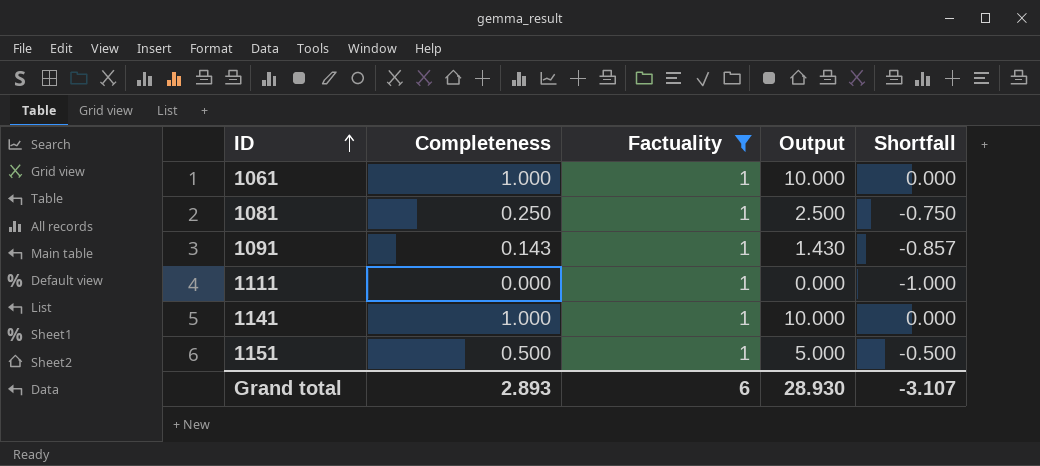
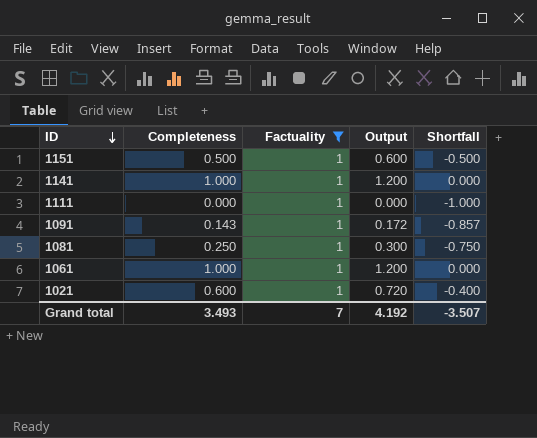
row order: ID ascending -> ID descending
column Output | formula: [Completeness] * 10 -> [Completeness] * 1.2
row 1021: none -> 0.600 | 1 | 0.720 | -0.400
Grand total | Completeness: 2.893 -> 3.493
Grand total | Factuality: 6 -> 7
Grand total | Output: 28.930 -> 4.192
Grand total | Shortfall: -3.107 -> -3.507

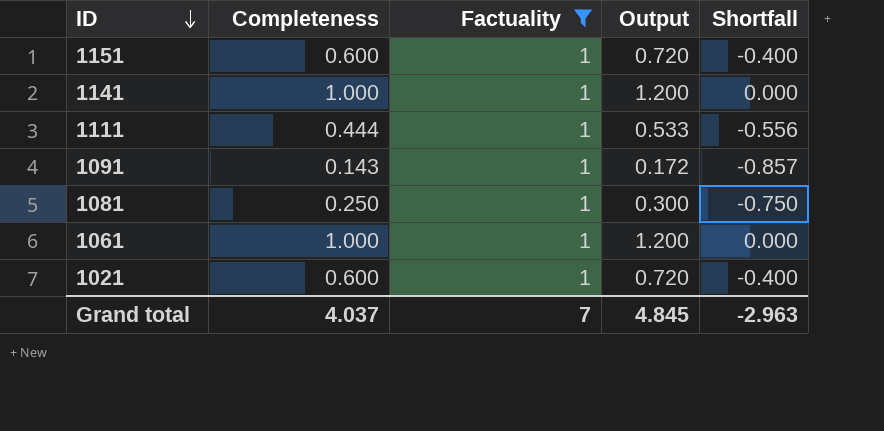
1151 | Completeness: 0.500 -> 0.600
1151 | Output: 0.600 -> 0.720
1151 | Shortfall: -0.500 -> -0.400
1111 | Completeness: 0.000 -> 0.444
1111 | Output: 0.000 -> 0.533
1111 | Shortfall: -1.000 -> -0.556
Grand total | Completeness: 3.493 -> 4.037
Grand total | Output: 4.192 -> 4.845
Grand total | Shortfall: -3.507 -> -2.963

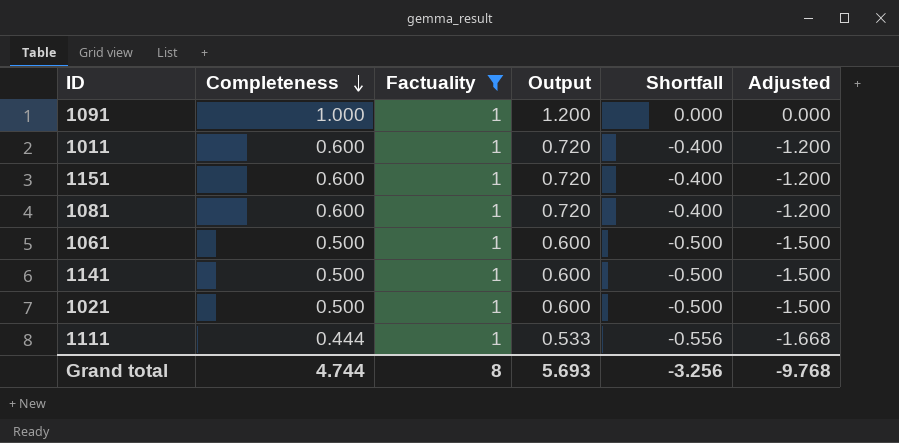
row order: ID descending -> Completeness descending
column Adjusted | formula: none -> [Shortfall] * 3
1091 | Completeness: 0.143 -> 1.000
1091 | Output: 0.172 -> 1.200
1091 | Shortfall: -0.857 -> 0.000
row 1011: none -> 0.600 | 1 | 0.720 | -0.400 | -1.200
1081 | Completeness: 0.250 -> 0.600
1081 | Output: 0.300 -> 0.720
1081 | Shortfall: -0.750 -> -0.400
1061 | Completeness: 1.000 -> 0.500
1061 | Output: 1.200 -> 0.600
1061 | Shortfall: 0.000 -> -0.500
1141 | Completeness: 1.000 -> 0.500
1141 | Output: 1.200 -> 0.600
1141 | Shortfall: 0.000 -> -0.500
1021 | Completeness: 0.600 -> 0.500
1021 | Output: 0.720 -> 0.600
1021 | Shortfall: -0.400 -> -0.500
Grand total | Completeness: 4.037 -> 4.744
Grand total | Factuality: 7 -> 8
Grand total | Output: 4.845 -> 5.693
Grand total | Shortfall: -2.963 -> -3.256

